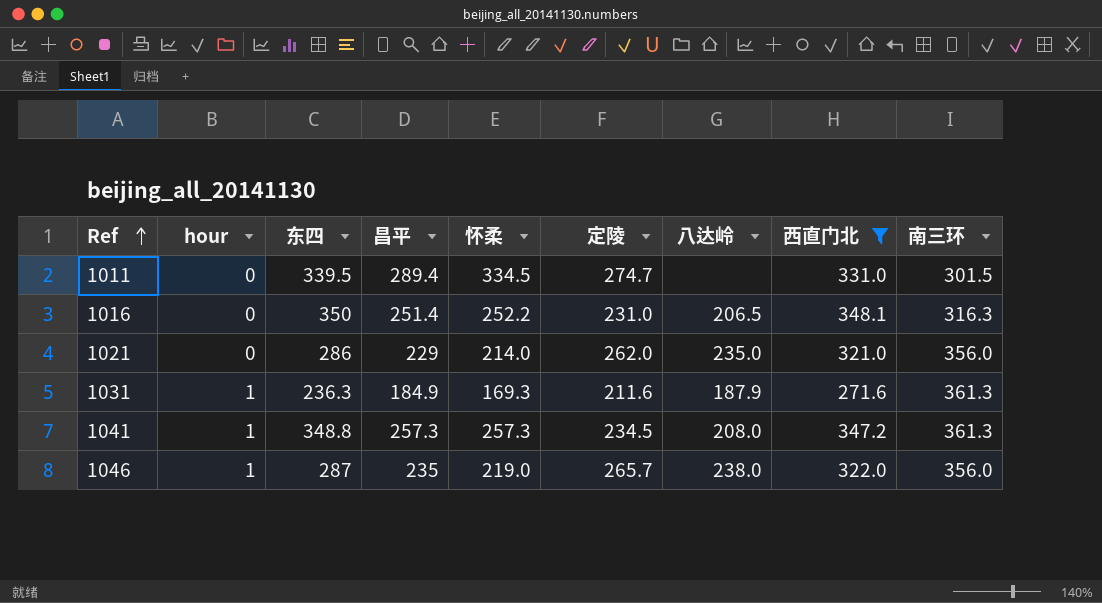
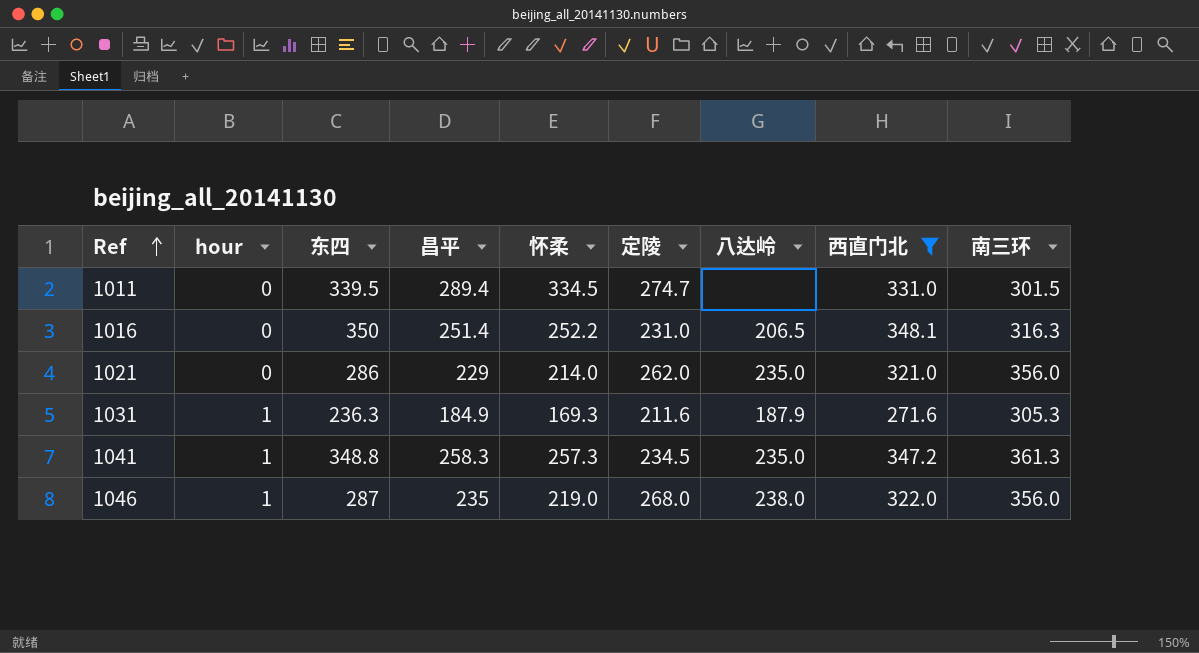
1031 | 南三环: 361.3 -> 305.3
1041 | 昌平: 257.3 -> 258.3
1041 | 八达岭: 208.0 -> 235.0
1046 | 定陵: 265.7 -> 268.0

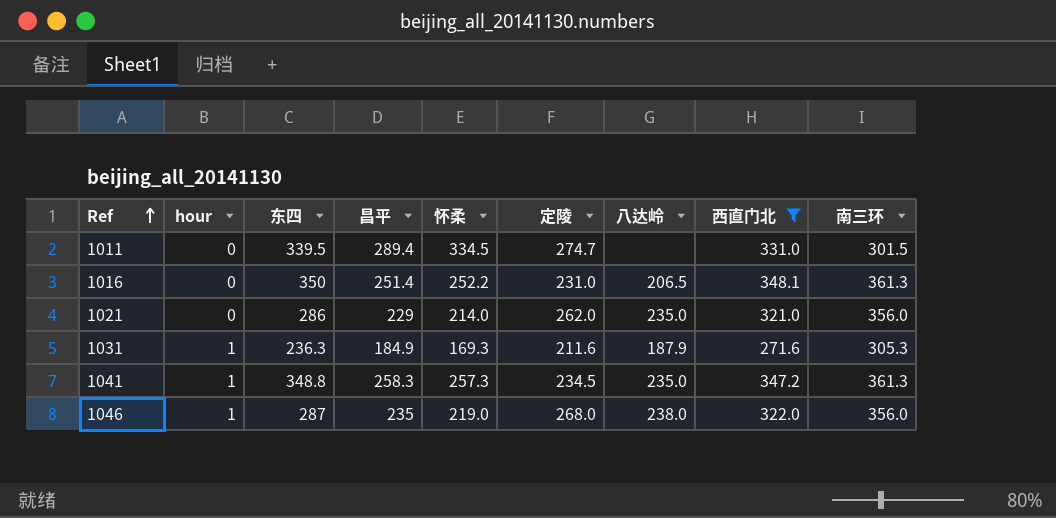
1016 | 南三环: 316.3 -> 361.3

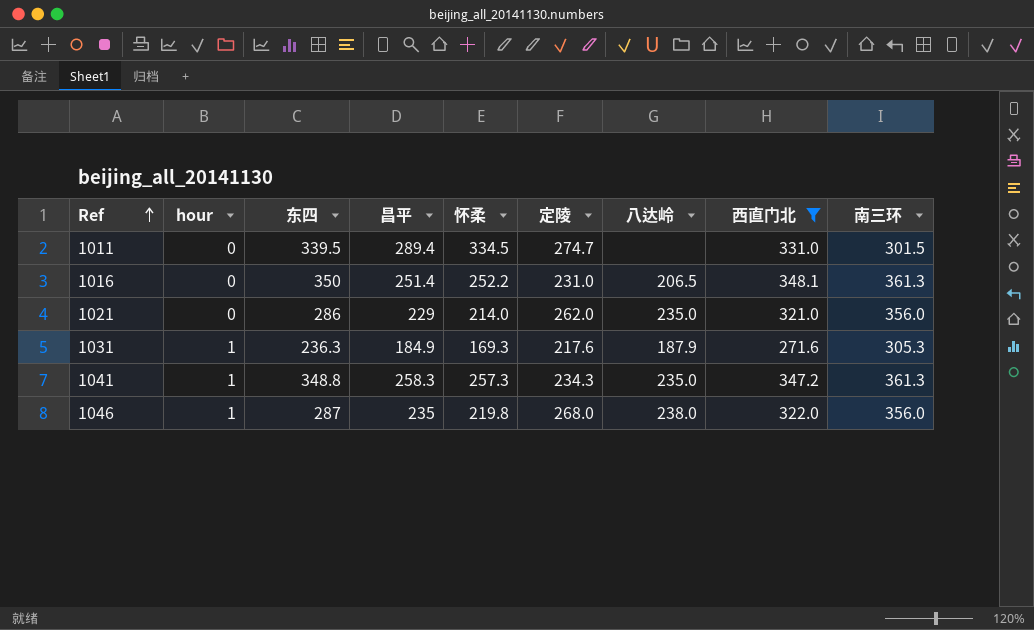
1031 | 定陵: 211.6 -> 217.6
1041 | 定陵: 234.5 -> 234.3
1046 | 怀柔: 219.0 -> 219.8

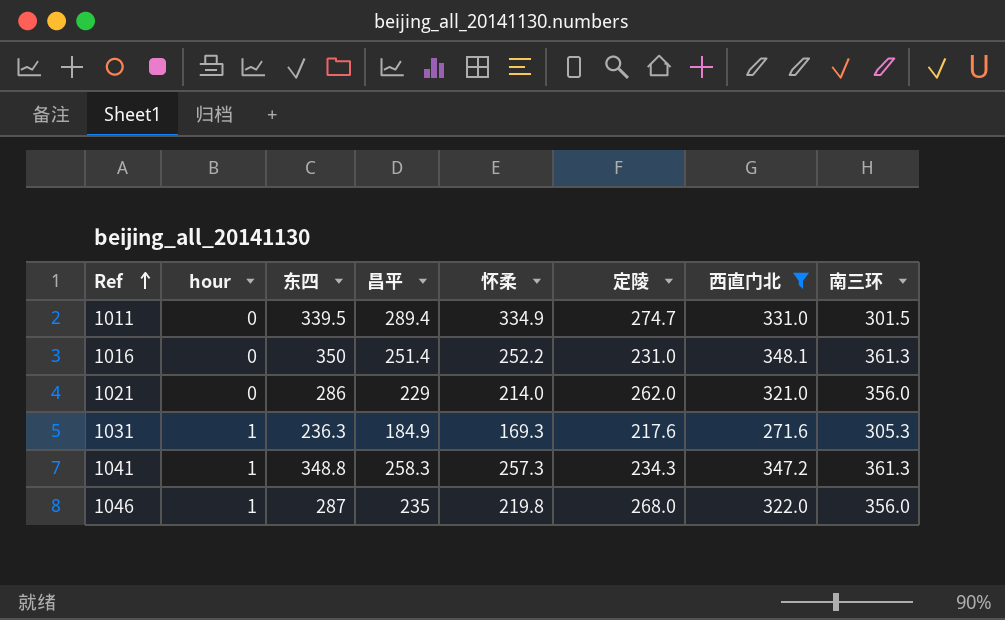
column 八达岭 | position: 7 -> none
1011 | 怀柔: 334.5 -> 334.9

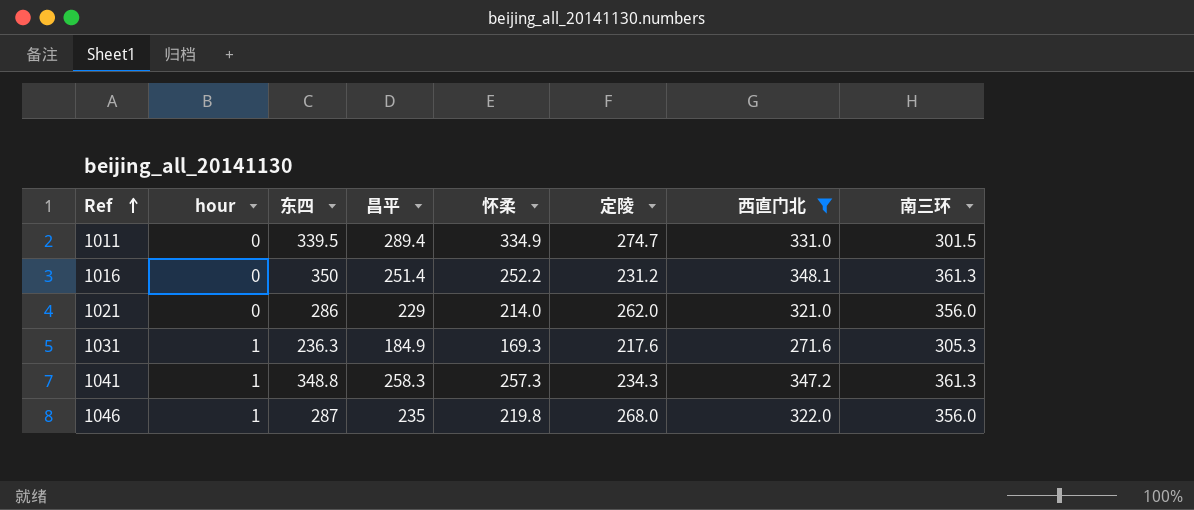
1016 | 定陵: 231.0 -> 231.2

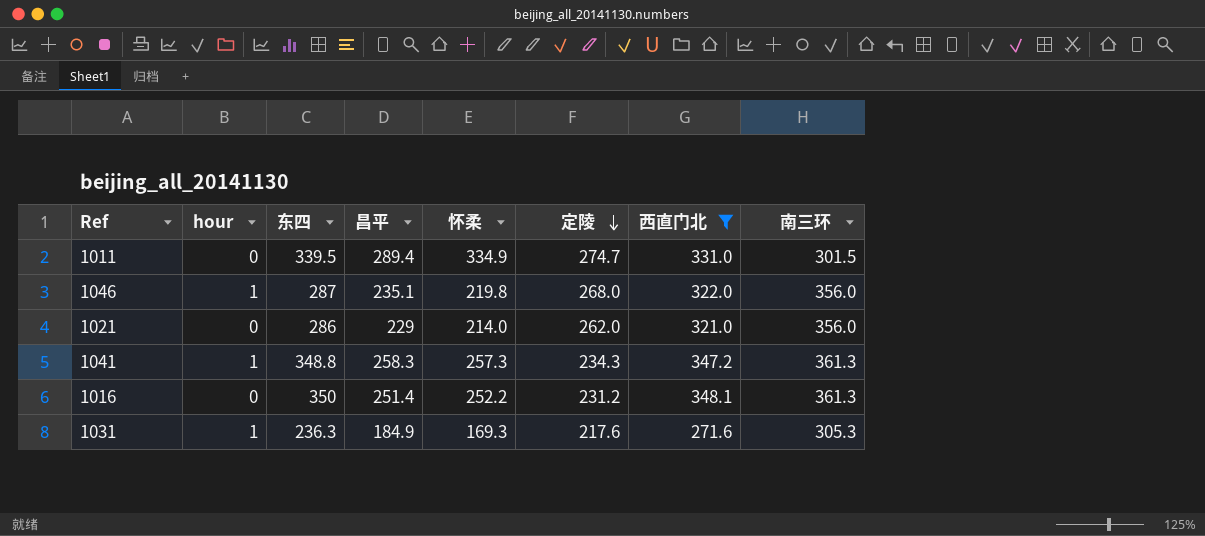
row order: Ref ascending -> 定陵 descending
1046 | 昌平: 235 -> 235.1

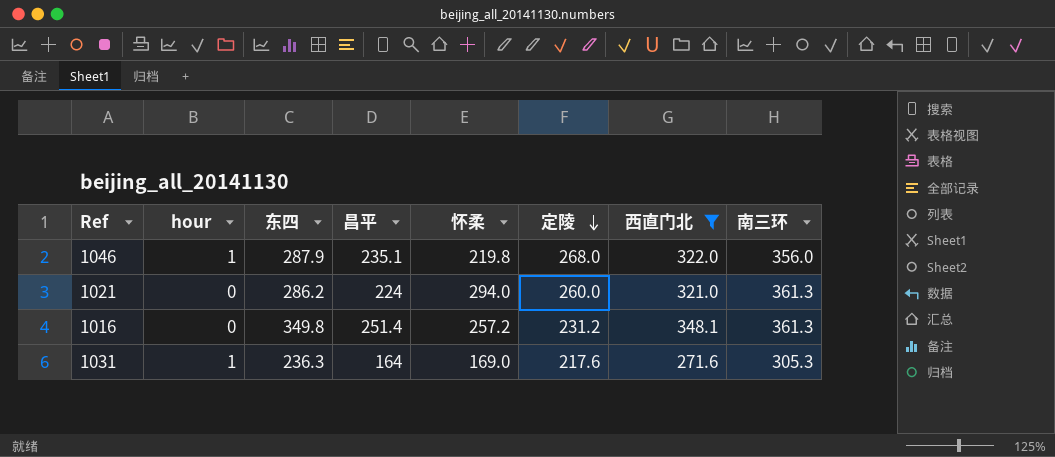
row 1011: 0 | 339.5 | 289.4 | 334.9 | 274.7 | 331.0 | 301.5 -> none
row 1041: 1 | 348.8 | 258.3 | 257.3 | 234.3 | 347.2 | 361.3 -> none
1046 | 东四: 287 -> 287.9
1021 | 东四: 286 -> 286.2
1021 | 昌平: 229 -> 224
1021 | 怀柔: 214.0 -> 294.0
1021 | 定陵: 262.0 -> 260.0
1021 | 南三环: 356.0 -> 361.3
1016 | 东四: 350 -> 349.8
1016 | 怀柔: 252.2 -> 257.2
1031 | 昌平: 184.9 -> 164
1031 | 怀柔: 169.3 -> 169.0

